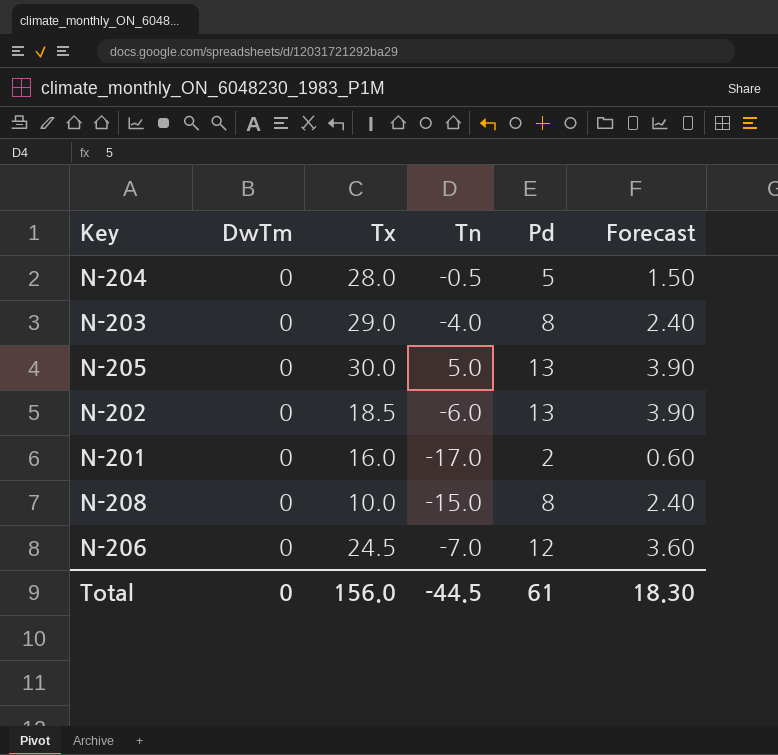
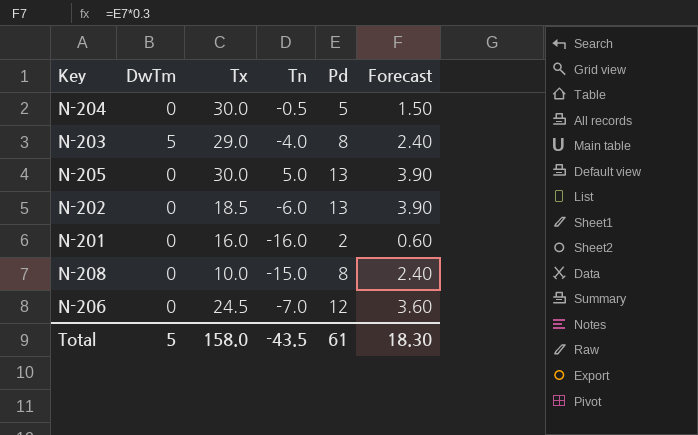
N-204 | Tx: 28.0 -> 30.0
N-203 | DwTm: 0 -> 5
N-201 | Tn: -17.0 -> -16.0
Total | DwTm: 0 -> 5
Total | Tx: 156.0 -> 158.0
Total | Tn: -44.5 -> -43.5

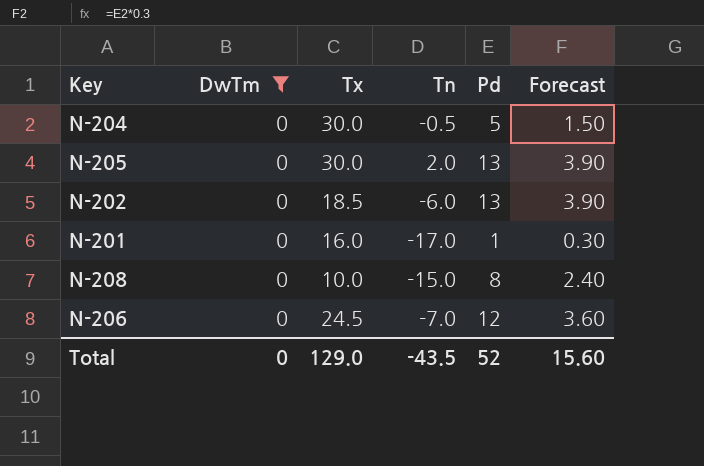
filter: none -> DwTm = 0
N-205 | Tn: 5.0 -> 2.0
N-201 | Tn: -16.0 -> -17.0
N-201 | Pd: 2 -> 1
N-201 | Forecast: 0.60 -> 0.30
Total | DwTm: 5 -> 0
Total | Tx: 158.0 -> 129.0
Total | Pd: 61 -> 52
Total | Forecast: 18.30 -> 15.60

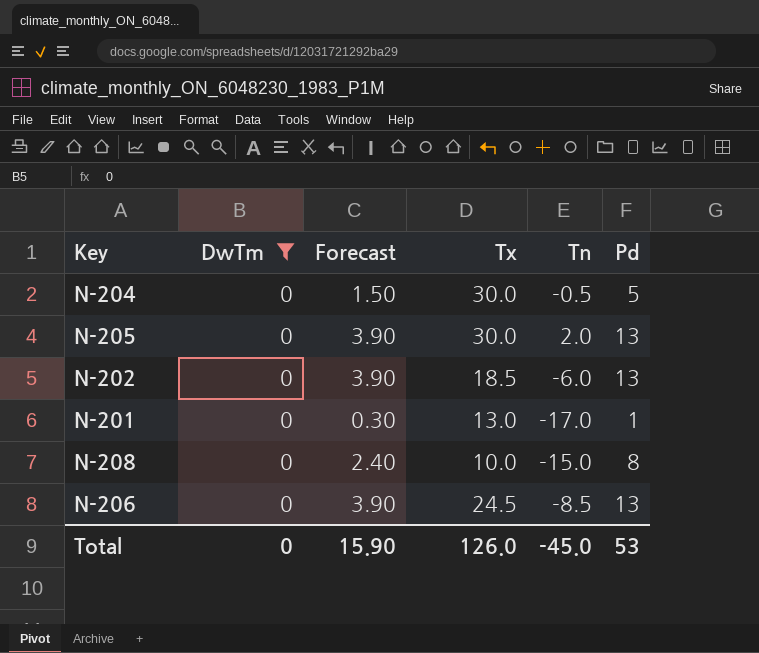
column Forecast | position: 6 -> 3
N-201 | Tx: 16.0 -> 13.0
N-206 | Forecast: 3.60 -> 3.90
N-206 | Tn: -7.0 -> -8.5
N-206 | Pd: 12 -> 13
Total | Forecast: 15.60 -> 15.90
Total | Tx: 129.0 -> 126.0
Total | Tn: -43.5 -> -45.0
Total | Pd: 52 -> 53

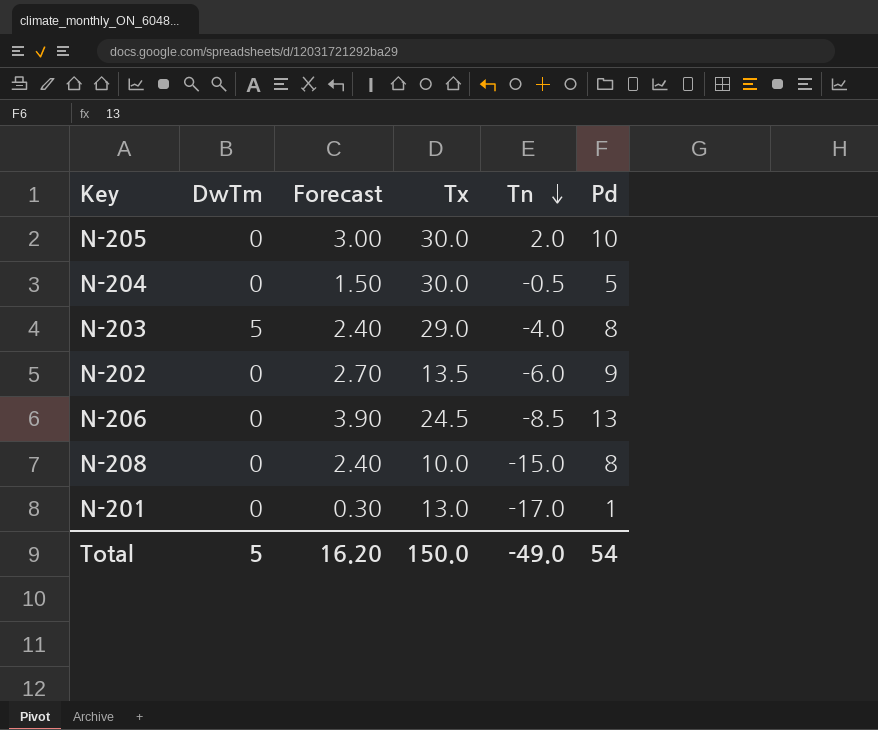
filter: DwTm = 0 -> none
row order: none -> Tn descending
N-205 | Forecast: 3.90 -> 3.00
N-205 | Pd: 13 -> 10
N-202 | Forecast: 3.90 -> 2.70
N-202 | Tx: 18.5 -> 13.5
N-202 | Pd: 13 -> 9
Total | DwTm: 0 -> 5
Total | Forecast: 15.90 -> 16.20
Total | Tx: 126.0 -> 150.0
Total | Tn: -45.0 -> -49.0
Total | Pd: 53 -> 54

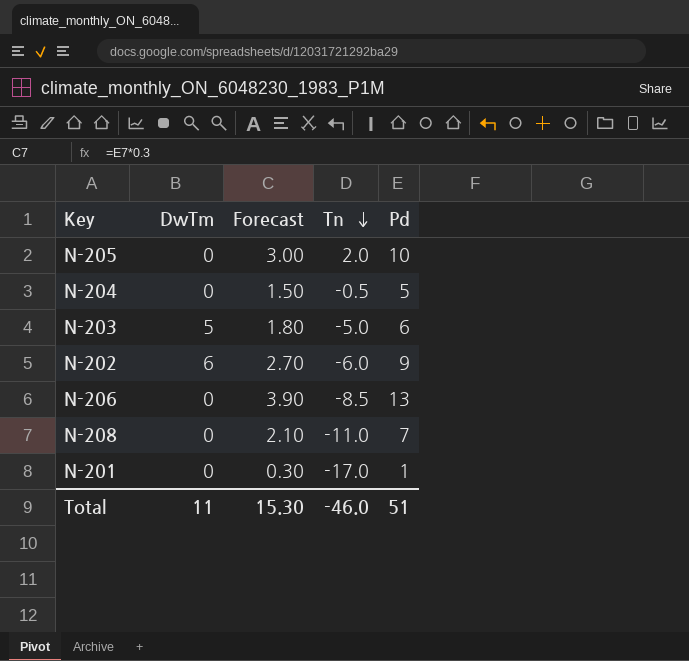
column Tx | position: 4 -> none
N-203 | Forecast: 2.40 -> 1.80
N-203 | Tn: -4.0 -> -5.0
N-203 | Pd: 8 -> 6
N-202 | DwTm: 0 -> 6
N-208 | Forecast: 2.40 -> 2.10
N-208 | Tn: -15.0 -> -11.0
N-208 | Pd: 8 -> 7
Total | DwTm: 5 -> 11
Total | Forecast: 16.20 -> 15.30
Total | Tn: -49.0 -> -46.0
Total | Pd: 54 -> 51

